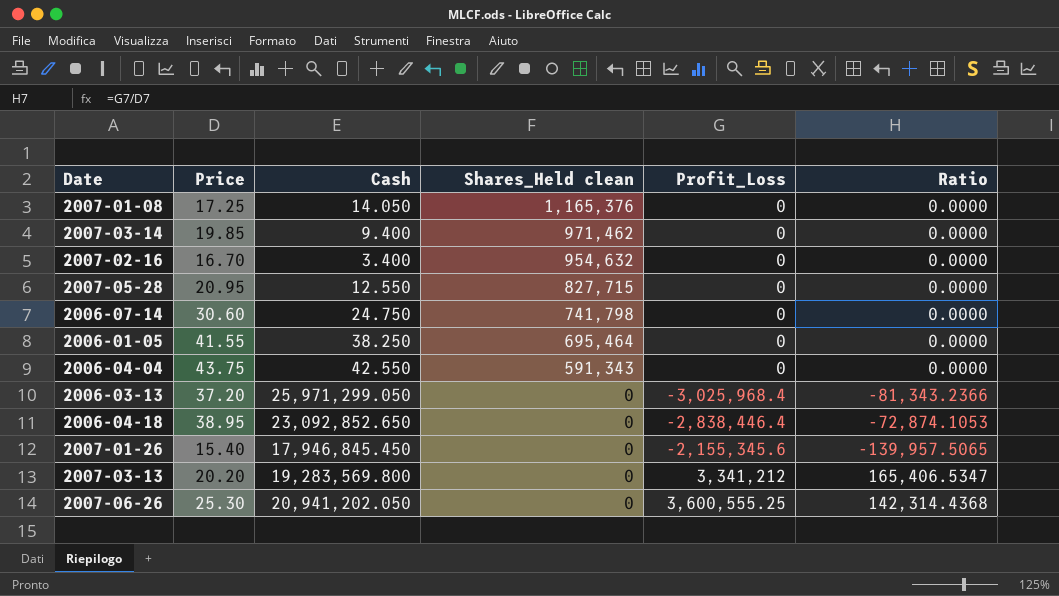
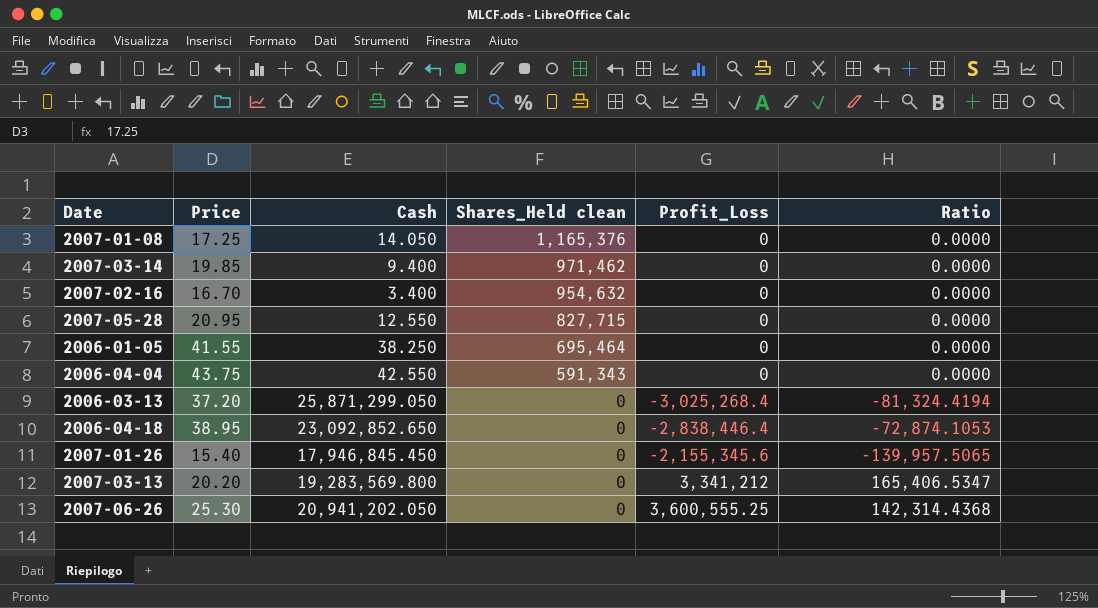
row 2006-07-14: 30.60 | 24.750 | 741,798 | 0 | 0.0000 -> none
2006-03-13 | Cash: 25,971,299.050 -> 25,871,299.050
2006-03-13 | Profit_Loss: -3,025,968.4 -> -3,025,268.4
2006-03-13 | Ratio: -81,343.2366 -> -81,324.4194

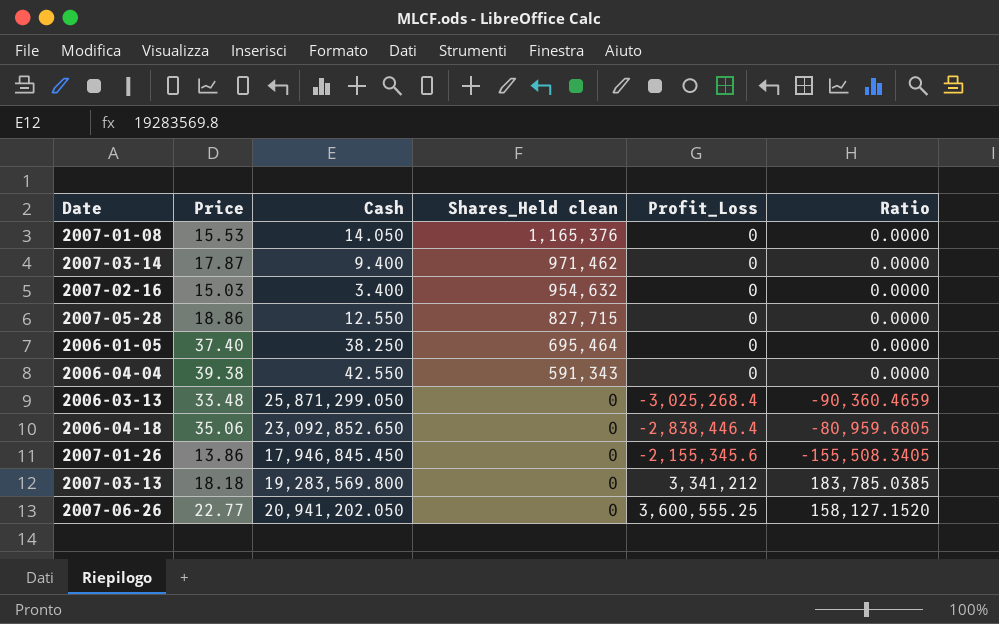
2007-01-08 | Price: 17.25 -> 15.53
2007-03-14 | Price: 19.85 -> 17.87
2007-02-16 | Price: 16.70 -> 15.03
2007-05-28 | Price: 20.95 -> 18.86
2006-01-05 | Price: 41.55 -> 37.40
2006-04-04 | Price: 43.75 -> 39.38
2006-03-13 | Price: 37.20 -> 33.48
2006-03-13 | Ratio: -81,324.4194 -> -90,360.4659
2006-04-18 | Price: 38.95 -> 35.06
2006-04-18 | Ratio: -72,874.1053 -> -80,959.6805
2007-01-26 | Price: 15.40 -> 13.86
2007-01-26 | Ratio: -139,957.5065 -> -155,508.3405
2007-03-13 | Price: 20.20 -> 18.18
2007-03-13 | Ratio: 165,406.5347 -> 183,785.0385
2007-06-26 | Price: 25.30 -> 22.77
2007-06-26 | Ratio: 142,314.4368 -> 158,127.1520

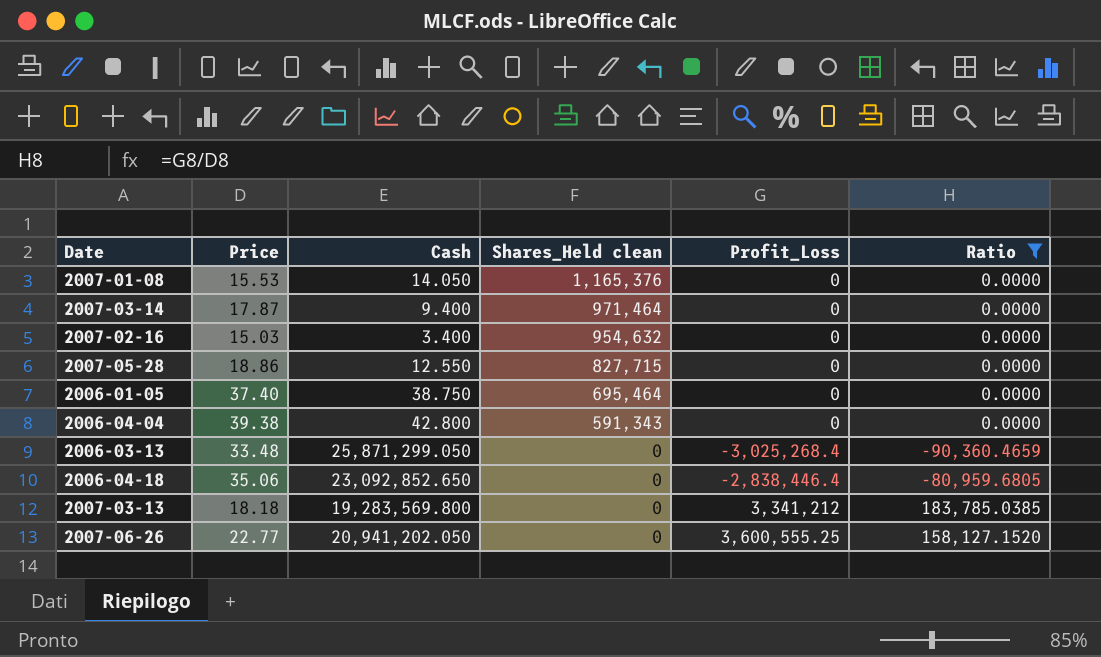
filter: none -> Ratio != -155,508.3405
2007-03-14 | Shares_Held clean: 971,462 -> 971,464
2006-01-05 | Cash: 38.250 -> 38.750
2006-04-04 | Cash: 42.550 -> 42.800

